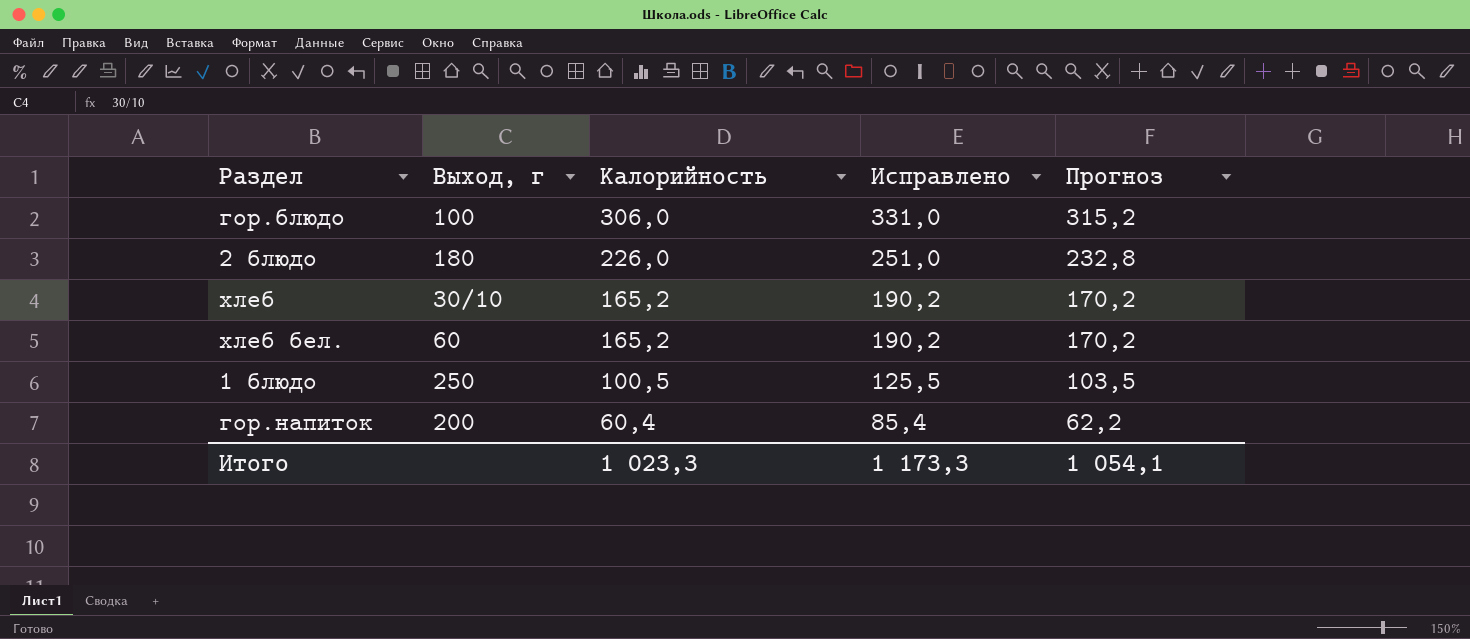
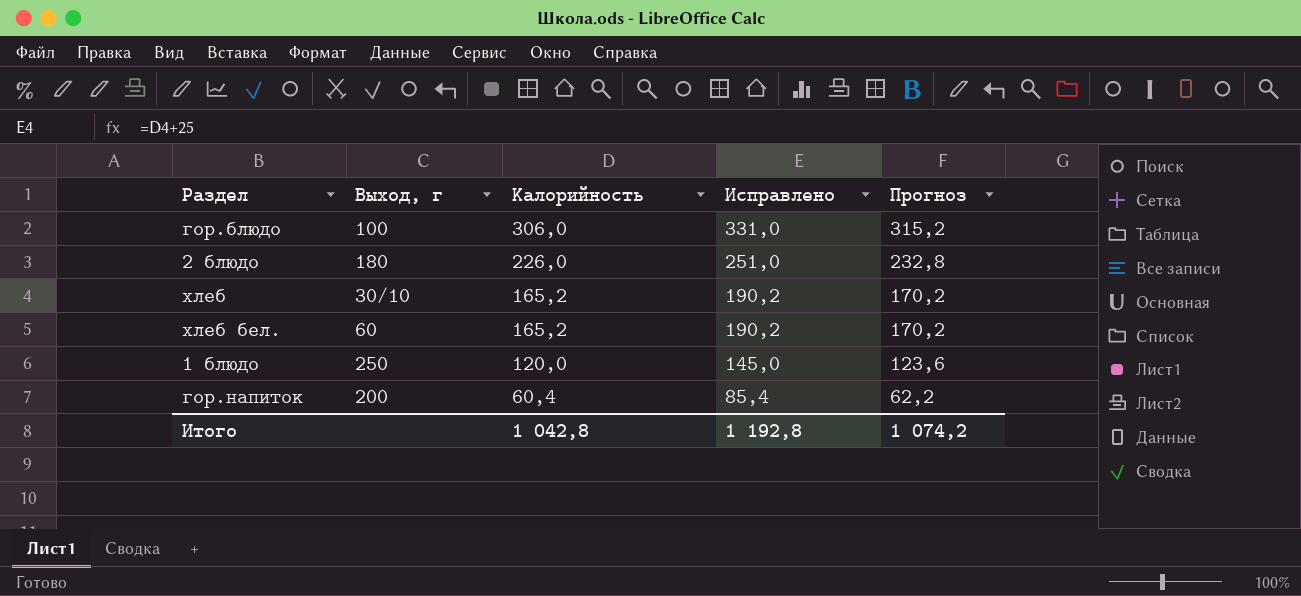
1 блюдо | Калорийность: 100,5 -> 120,0
1 блюдо | Исправлено: 125,5 -> 145,0
1 блюдо | Прогноз: 103,5 -> 123,6
Итого | Калорийность: 1 023,3 -> 1 042,8
Итого | Исправлено: 1 173,3 -> 1 192,8
Итого | Прогноз: 1 054,1 -> 1 074,2

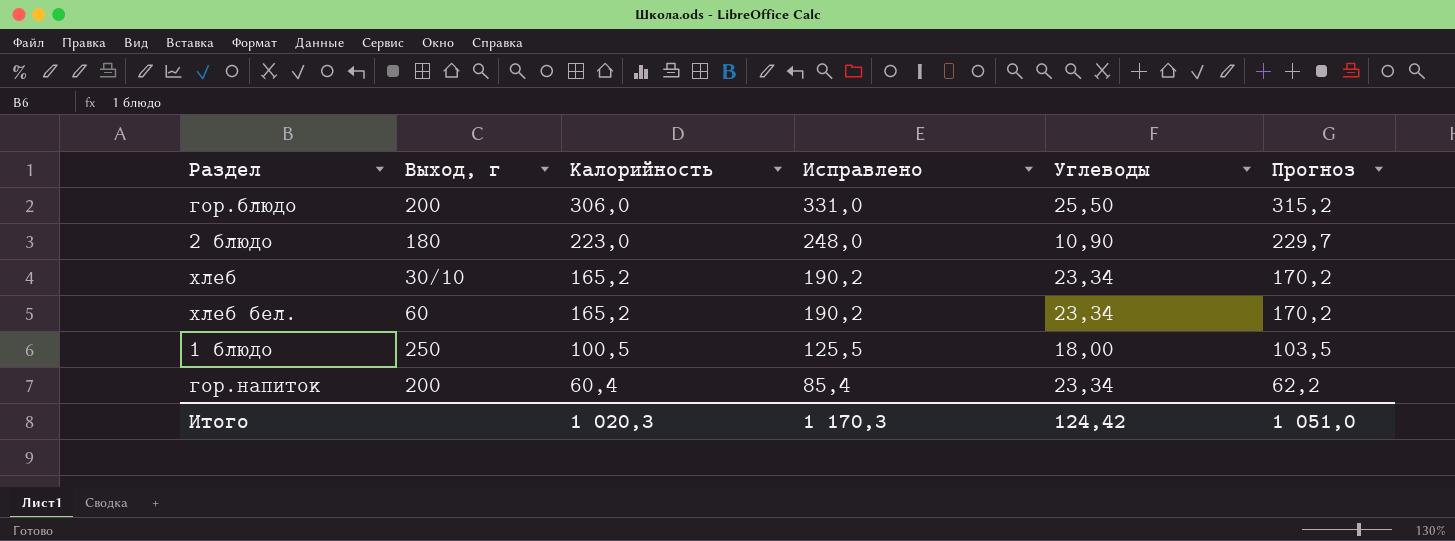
column Углеводы | position: none -> 5
гор.блюдо | Выход, г: 100 -> 200
2 блюдо | Калорийность: 226,0 -> 223,0
2 блюдо | Исправлено: 251,0 -> 248,0
2 блюдо | Прогноз: 232,8 -> 229,7
1 блюдо | Калорийность: 120,0 -> 100,5
1 блюдо | Исправлено: 145,0 -> 125,5
1 блюдо | Прогноз: 123,6 -> 103,5
Итого | Калорийность: 1 042,8 -> 1 020,3
Итого | Исправлено: 1 192,8 -> 1 170,3
Итого | Прогноз: 1 074,2 -> 1 051,0

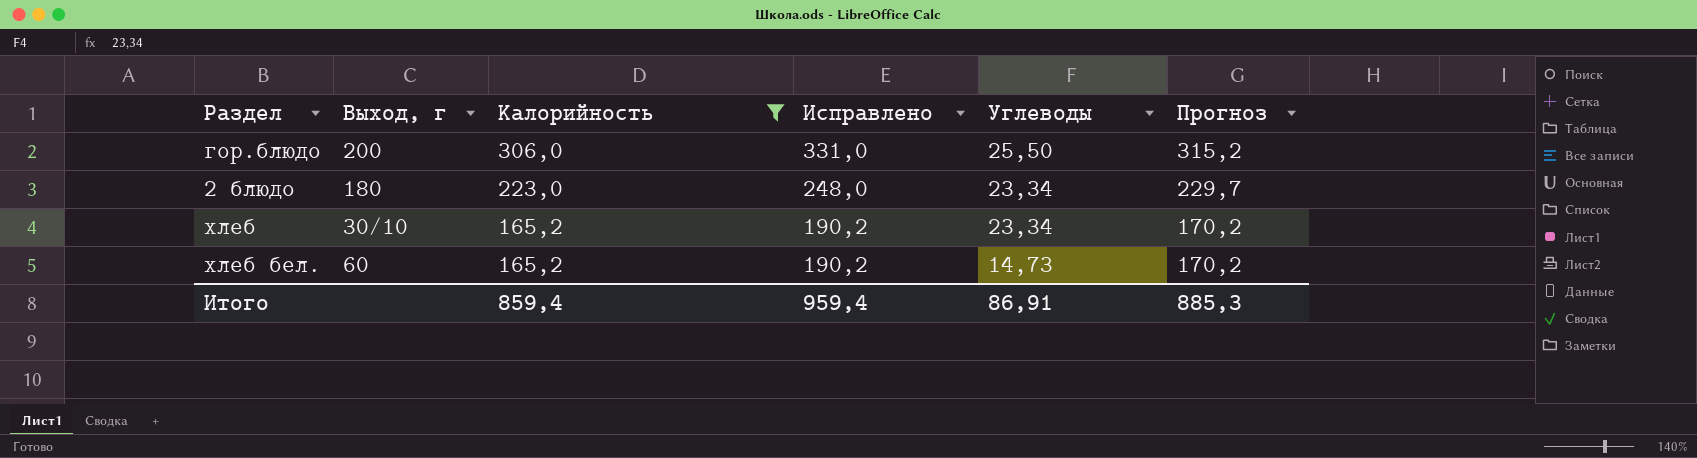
filter: none -> Калорийность >= 165,2
2 блюдо | Углеводы: 10,90 -> 23,34
хлеб бел. | Углеводы: 23,34 -> 14,73
Итого | Калорийность: 1 020,3 -> 859,4
Итого | Исправлено: 1 170,3 -> 959,4
Итого | Углеводы: 124,42 -> 86,91
Итого | Прогноз: 1 051,0 -> 885,3

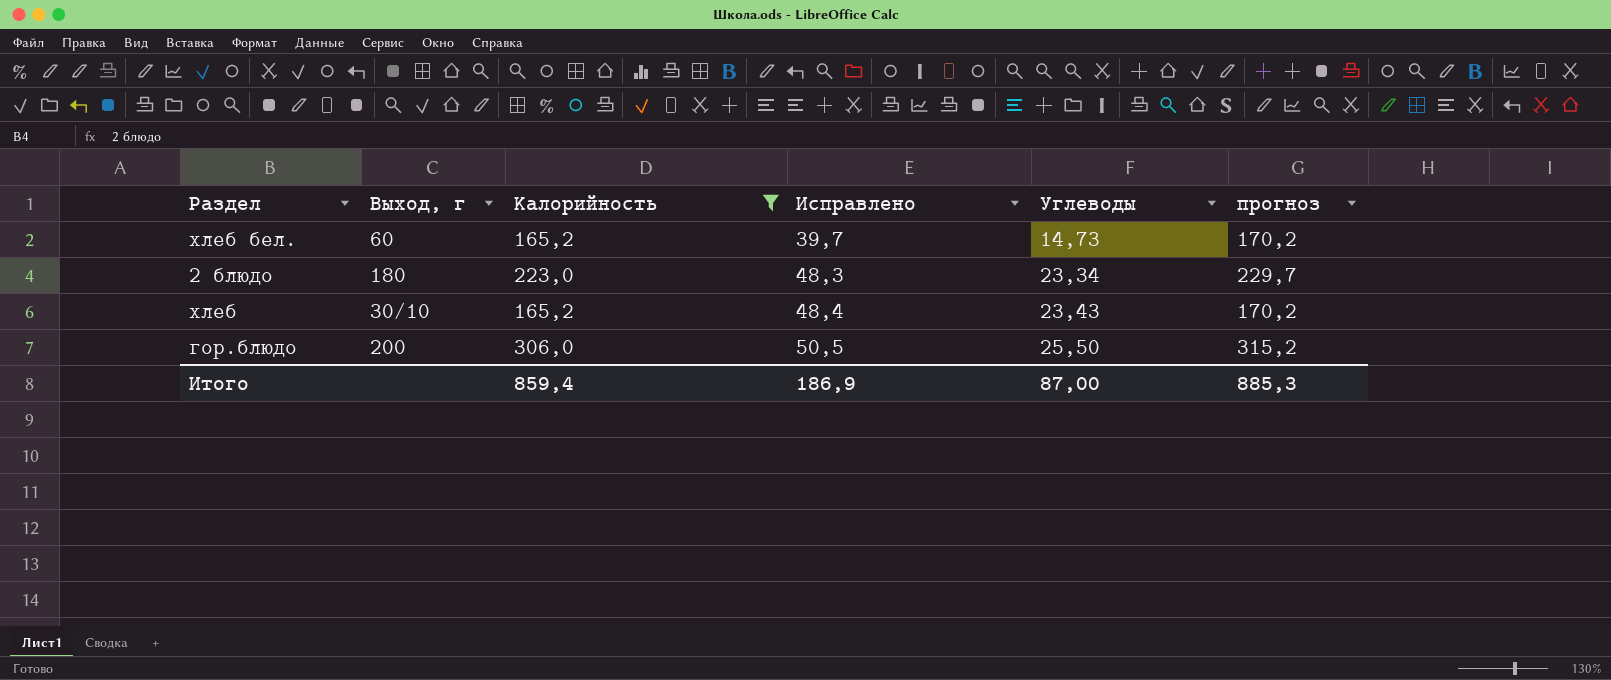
row order: Калорийность descending -> Исправлено ascending
column Исправлено | formula: [Калорийность] + 25 -> [Углеводы] + 25
column name: Прогноз -> прогноз
хлеб | Углеводы: 23,34 -> 23,43
Итого | Исправлено: 959,4 -> 186,9
Итого | Углеводы: 86,91 -> 87,00

